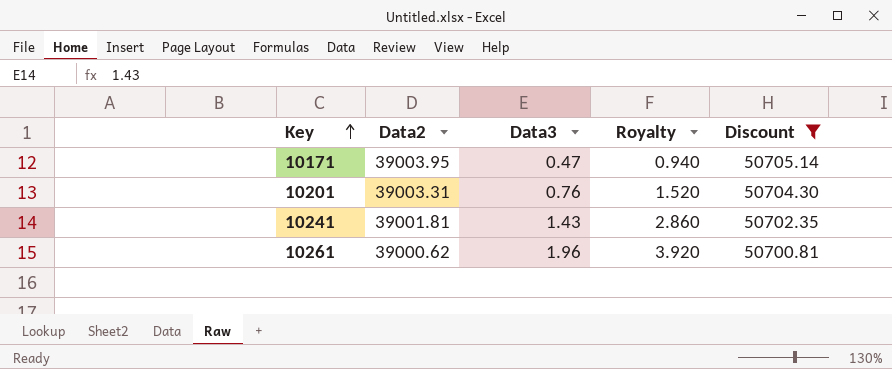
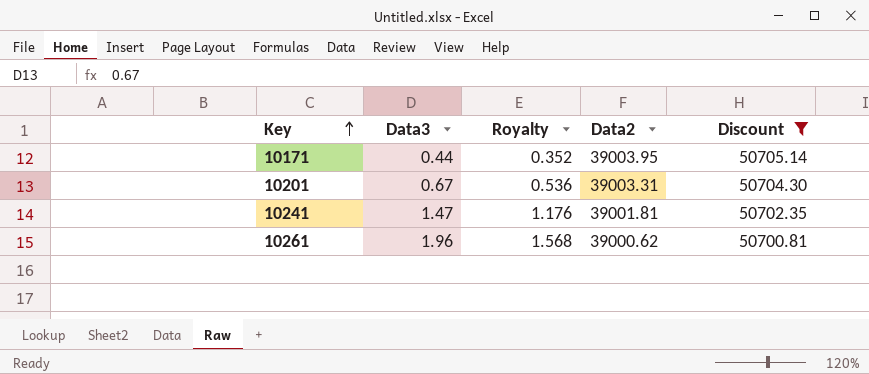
column Royalty | formula: [Data3] * 2 -> [Data3] * 0.8
column Data2 | position: 2 -> 4
10171 | Data3: 0.47 -> 0.44
10201 | Data3: 0.76 -> 0.67
10241 | Data3: 1.43 -> 1.47

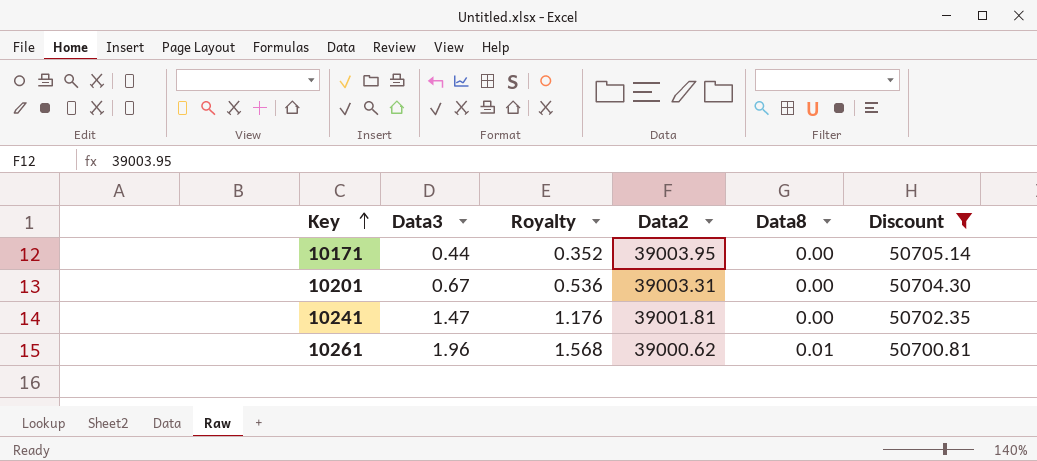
column Data8 | position: none -> 5

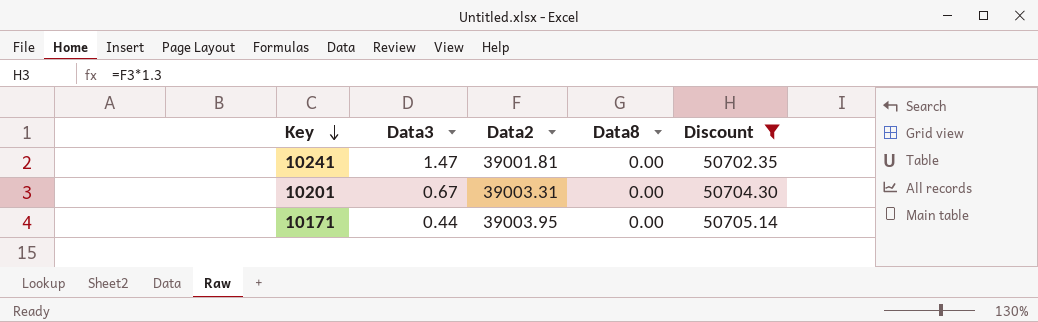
row order: Key ascending -> Key descending
column Royalty | formula: [Data3] * 0.8 -> none
row 10261: 1.96 | 1.568 | 39000.62 | 0.01 | 50700.81 -> none

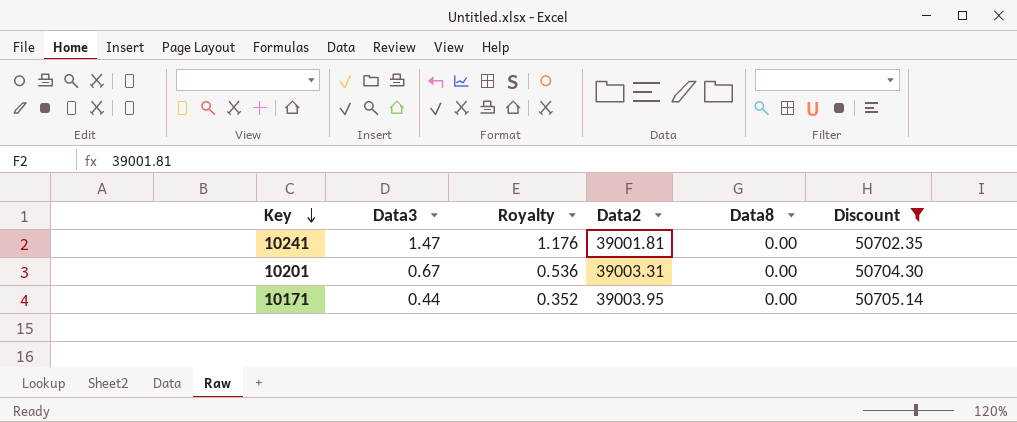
column Royalty | formula: none -> [Data3] * 0.8

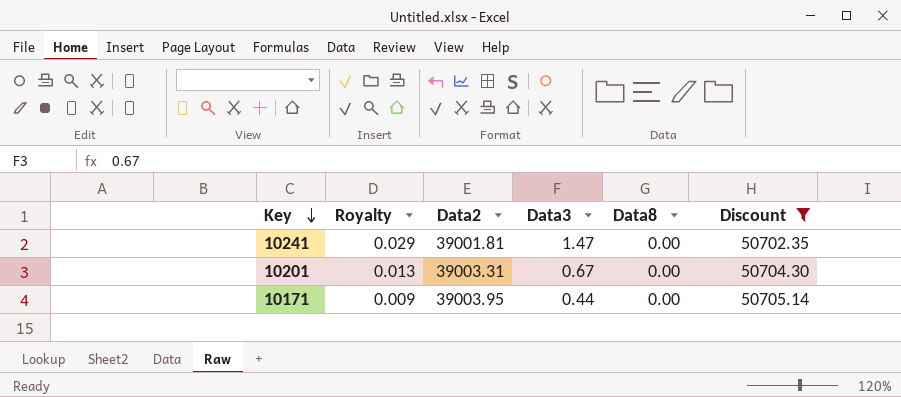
column Royalty | formula: [Data3] * 0.8 -> [Data3] * 0.02
column Data3 | position: 2 -> 4

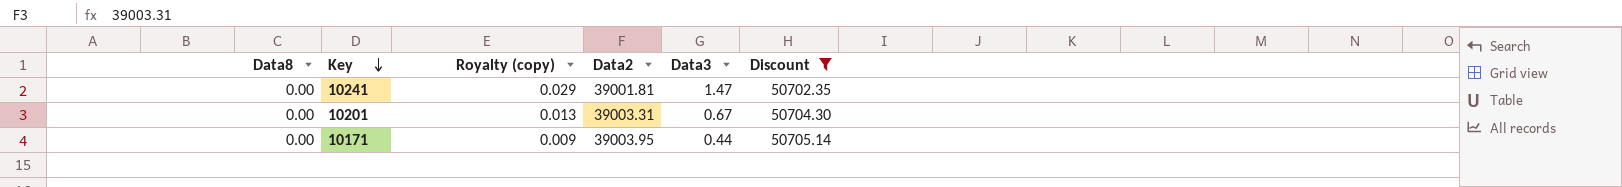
column Data8 | position: 5 -> 1
column name: Royalty -> Royalty (copy)

